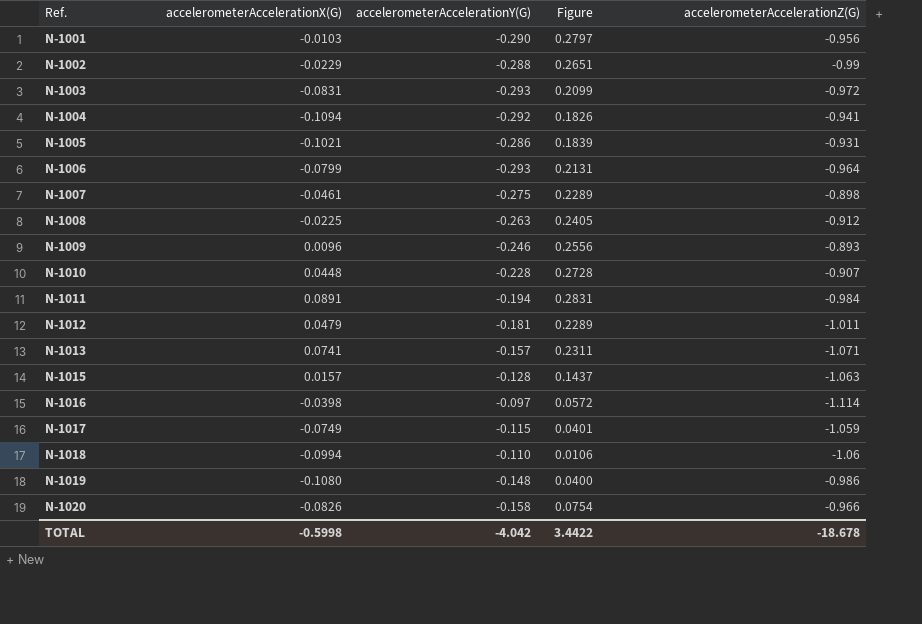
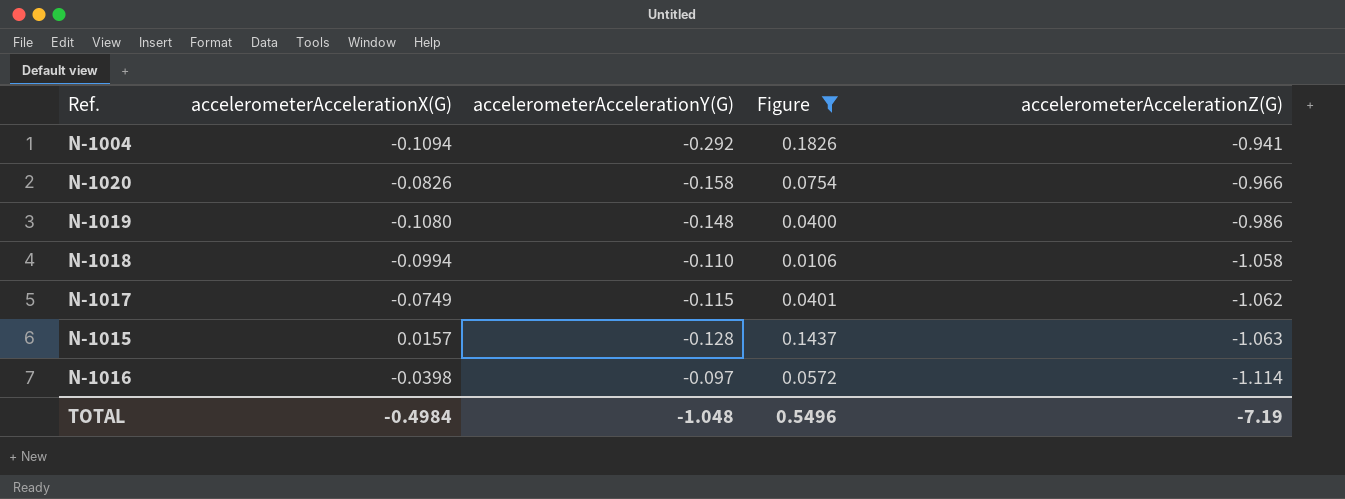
filter: none -> Figure <= 0.1826
row order: Ref. ascending -> accelerometerAccelerationZ(G) descending
N-1018 | accelerometerAccelerationZ(G): -1.06 -> -1.058
N-1017 | accelerometerAccelerationZ(G): -1.059 -> -1.062
TOTAL | accelerometerAccelerationX(G): -0.5998 -> -0.4984
TOTAL | accelerometerAccelerationY(G): -4.042 -> -1.048
TOTAL | Figure: 3.4422 -> 0.5496
TOTAL | accelerometerAccelerationZ(G): -18.678 -> -7.19

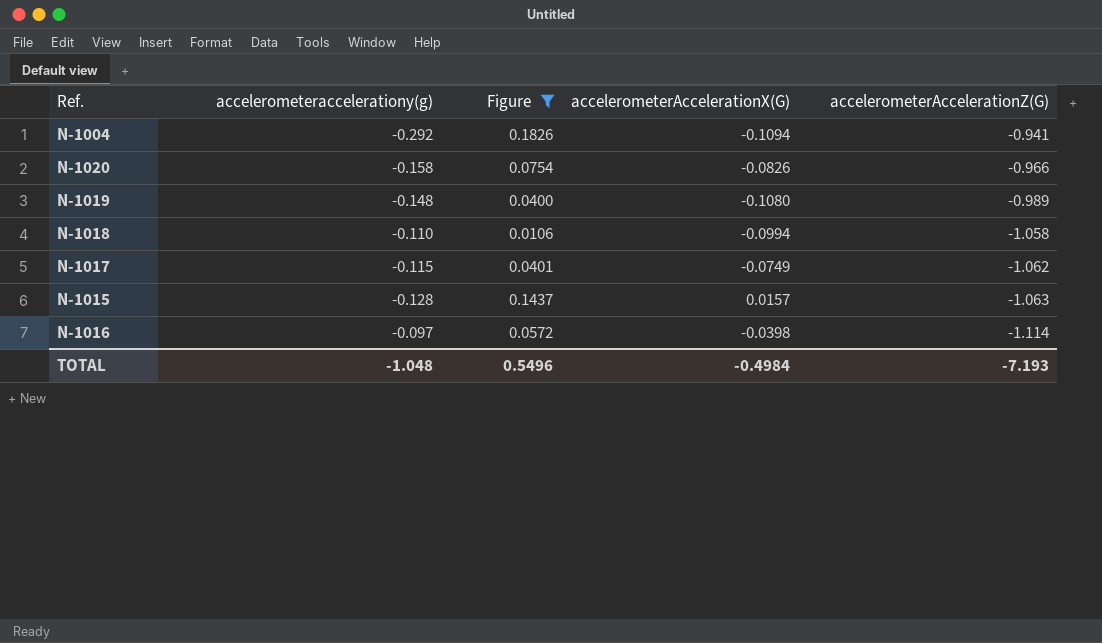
column name: accelerometerAccelerationY(G) -> accelerometeraccelerationy(g)
column accelerometerAccelerationX(G) | position: 2 -> 4
N-1019 | accelerometerAccelerationZ(G): -0.986 -> -0.989
TOTAL | accelerometerAccelerationZ(G): -7.19 -> -7.193

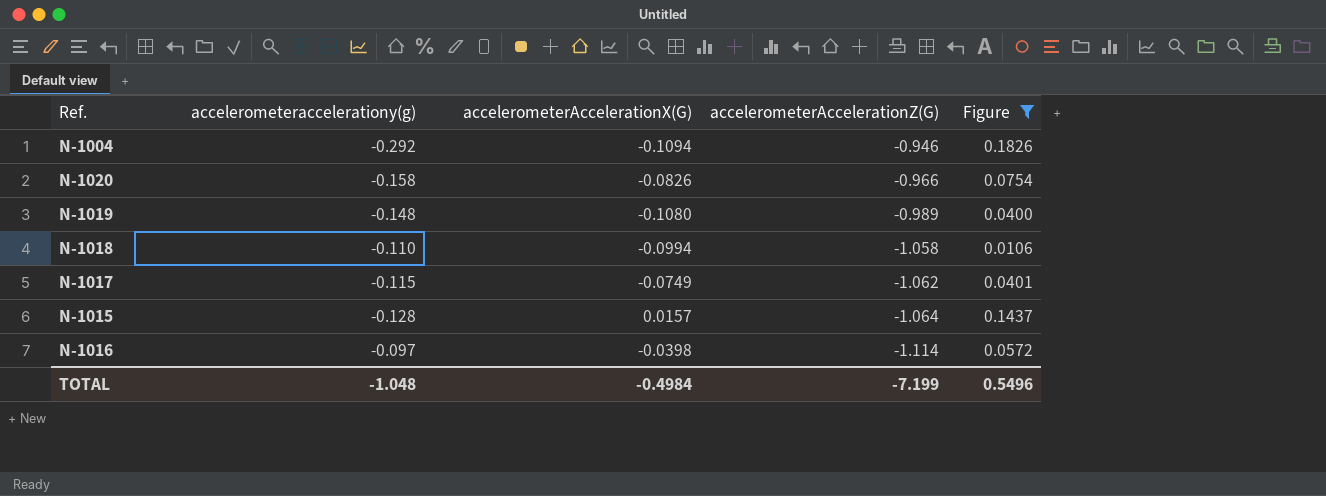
column Figure | position: 3 -> 5
N-1004 | accelerometerAccelerationZ(G): -0.941 -> -0.946
N-1015 | accelerometerAccelerationZ(G): -1.063 -> -1.064
TOTAL | accelerometerAccelerationZ(G): -7.193 -> -7.199

